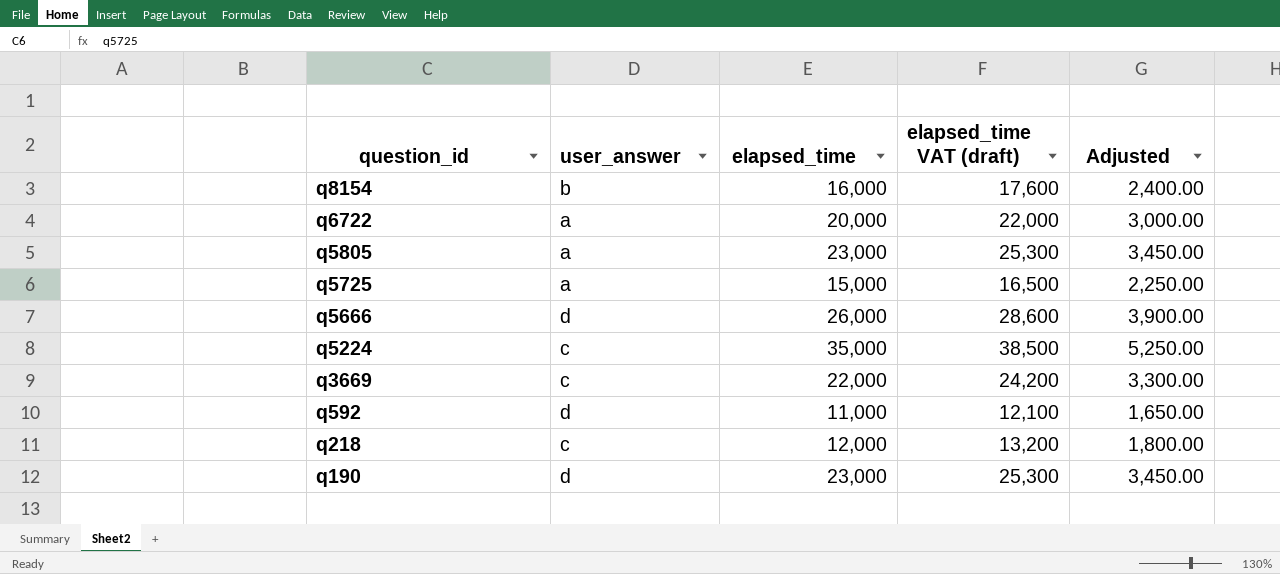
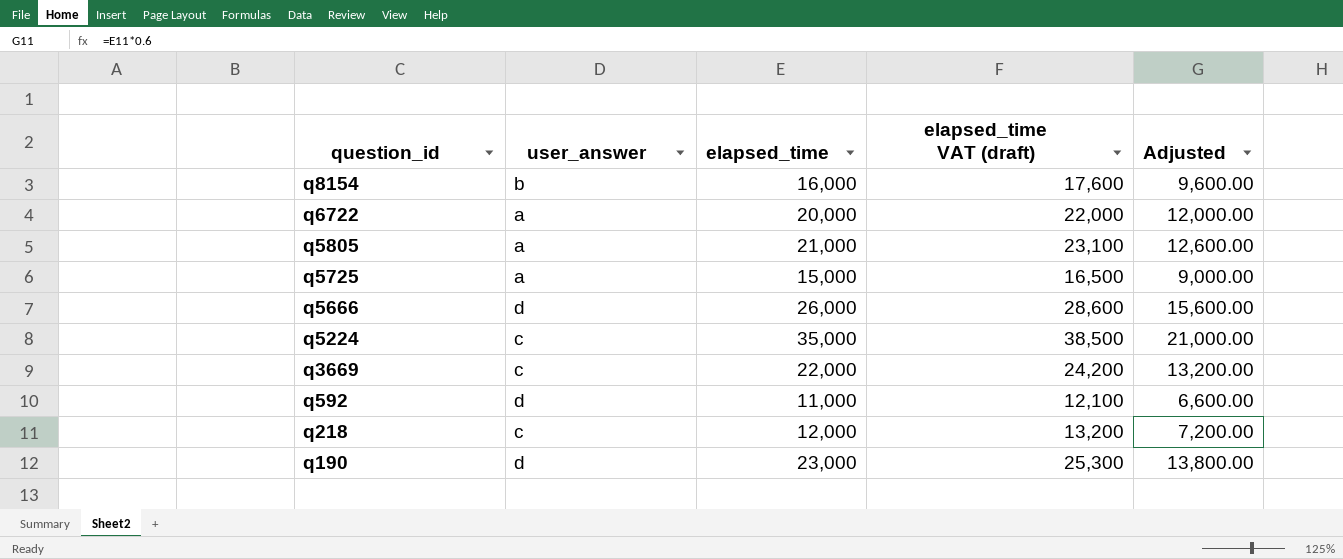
column Adjusted | formula: [elapsed_time] * 0.15 -> [elapsed_time] * 0.6
q5805 | elapsed_time: 23,000 -> 21,000
q5805 | elapsed_time VAT (draft): 25,300 -> 23,100

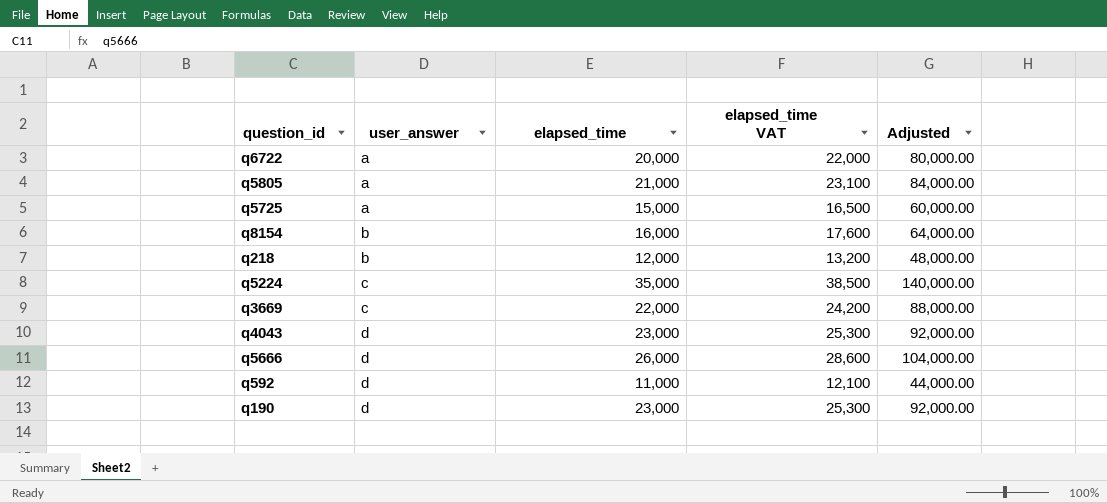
row order: question_id descending -> user_answer ascending
column name: elapsed_time VAT (draft) -> elapsed_time VAT
column Adjusted | formula: [elapsed_time] * 0.6 -> [elapsed_time] * 4
q218 | user_answer: c -> b
row q4043: none -> d | 23,000 | 25,300 | 92,000.00

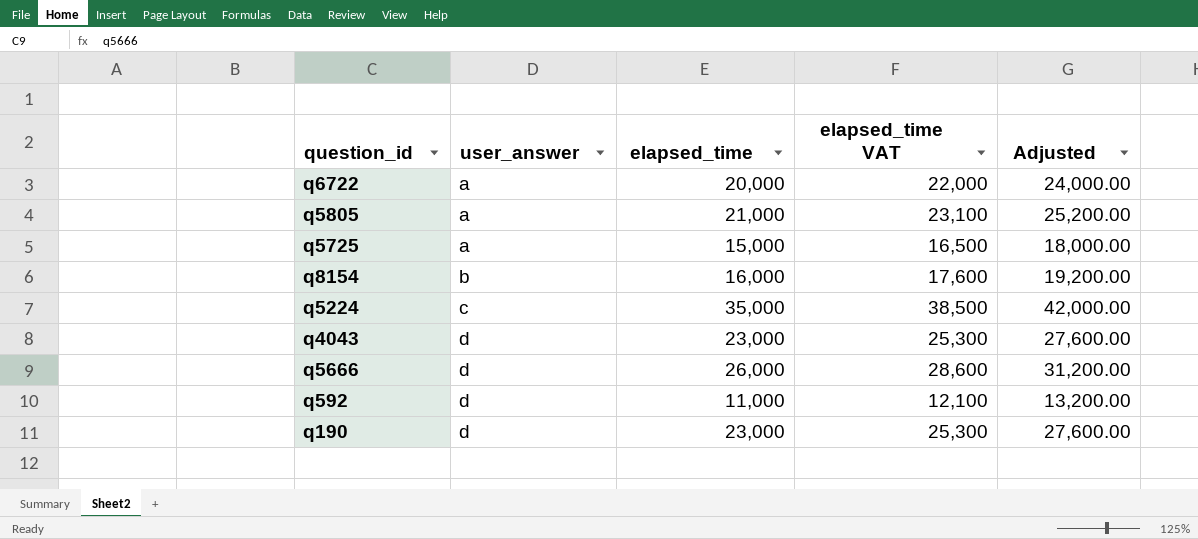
column Adjusted | formula: [elapsed_time] * 4 -> [elapsed_time] * 1.2
row q218: b | 12,000 | 13,200 | 48,000.00 -> none
row q3669: c | 22,000 | 24,200 | 88,000.00 -> none

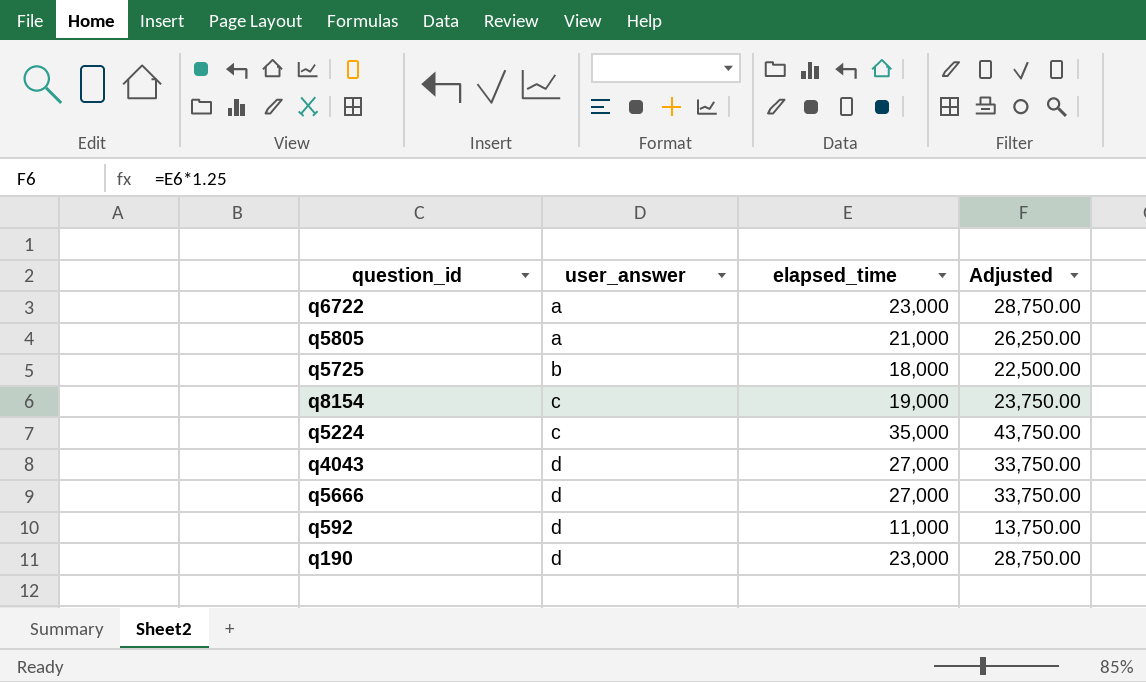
column elapsed_time VAT | formula: [elapsed_time] * 1.1 -> none
column Adjusted | formula: [elapsed_time] * 1.2 -> [elapsed_time] * 1.25
q6722 | elapsed_time: 20,000 -> 23,000
q5725 | user_answer: a -> b
q5725 | elapsed_time: 15,000 -> 18,000
q8154 | user_answer: b -> c
q8154 | elapsed_time: 16,000 -> 19,000
q4043 | elapsed_time: 23,000 -> 27,000
q5666 | elapsed_time: 26,000 -> 27,000

